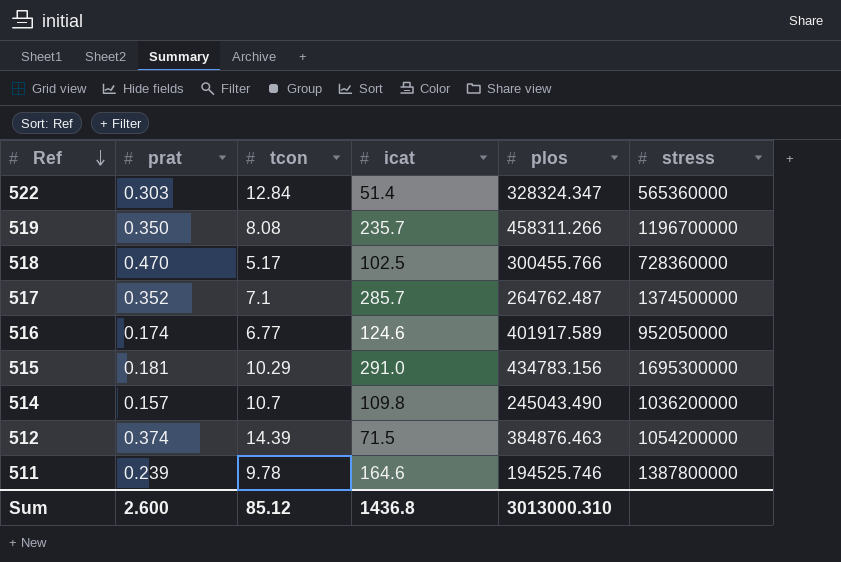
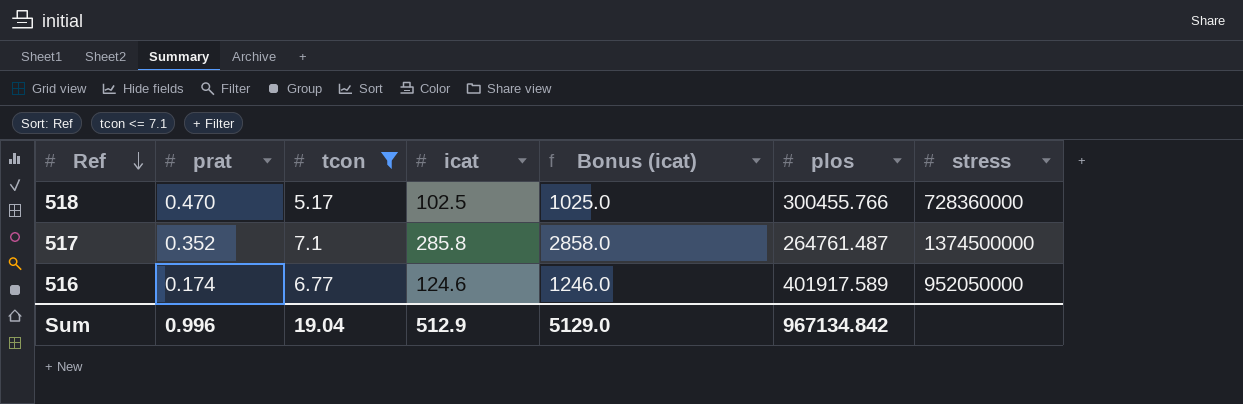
filter: none -> tcon <= 7.1
column Bonus (icat) | formula: none -> [icat] * 10
517 | icat: 285.7 -> 285.8
517 | plos: 264762.487 -> 264761.487
Sum | prat: 2.600 -> 0.996
Sum | tcon: 85.12 -> 19.04
Sum | icat: 1436.8 -> 512.9
Sum | plos: 3013000.310 -> 967134.842

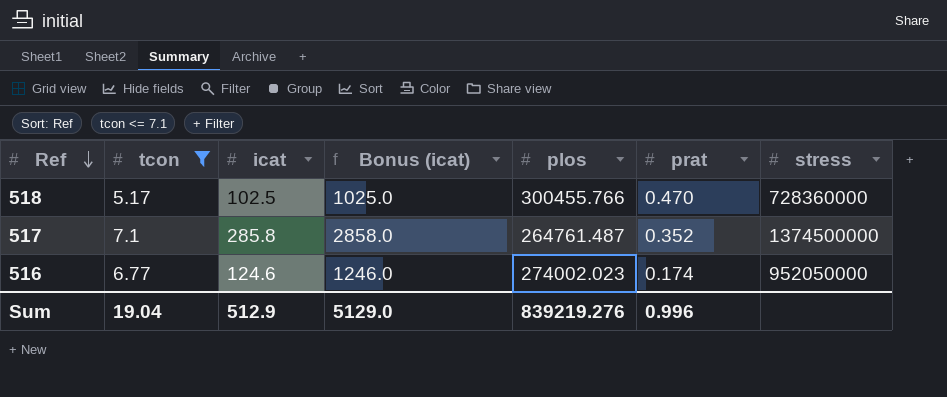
column prat | position: 2 -> 6
516 | plos: 401917.589 -> 274002.023
Sum | plos: 967134.842 -> 839219.276

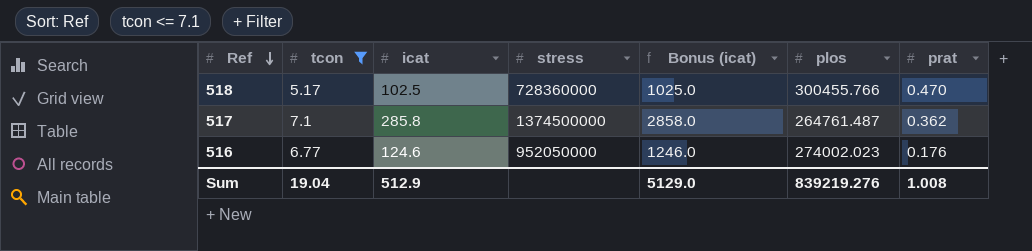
column stress | position: 7 -> 4
517 | prat: 0.352 -> 0.362
516 | prat: 0.174 -> 0.176
Sum | prat: 0.996 -> 1.008

